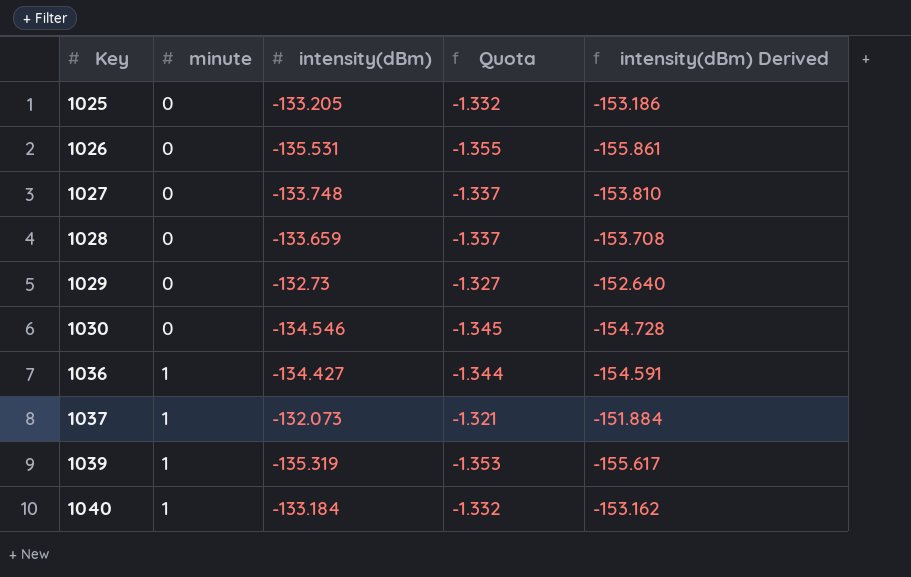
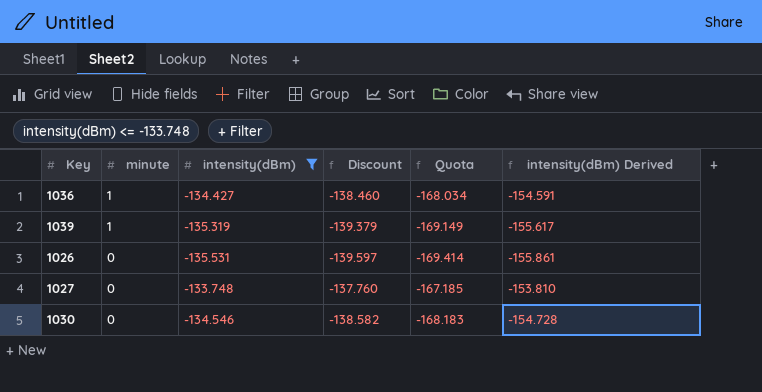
filter: none -> intensity(dBm) <= -133.748
row order: Key ascending -> minute descending
column Discount | formula: none -> [intensity(dBm)] * 1.03
column Quota | formula: [intensity(dBm)] * 0.01 -> [intensity(dBm)] * 1.25

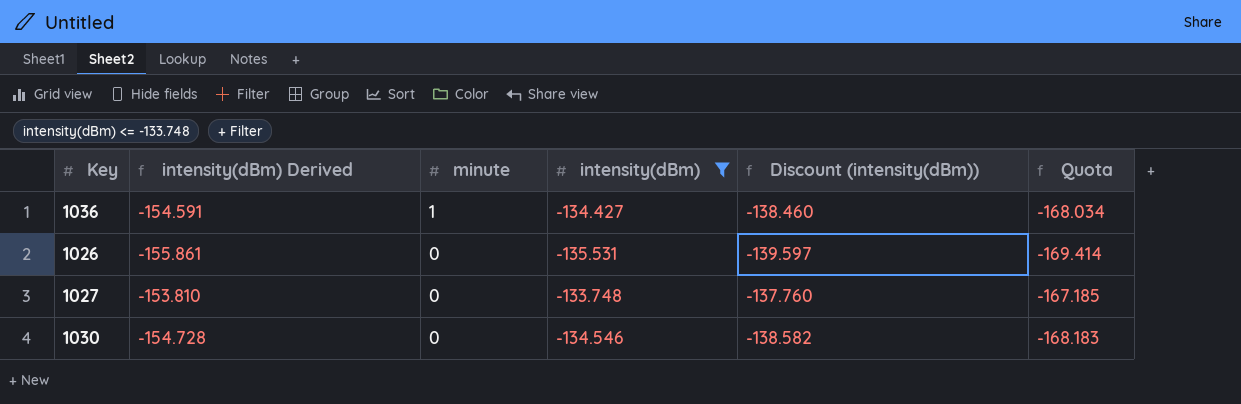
column intensity(dBm) Derived | position: 6 -> 2
column name: Discount -> Discount (intensity(dBm))
row 1039: 1 | -135.319 | -139.379 | -169.149 | -155.617 -> none

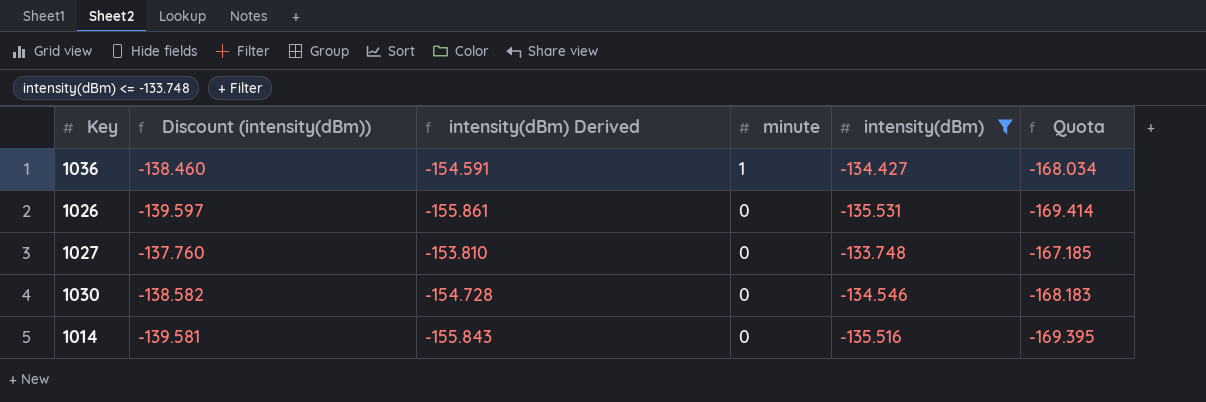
column Discount (intensity(dBm)) | position: 5 -> 2
row 1014: none -> -139.581 | -155.843 | 0 | -135.516 | -169.395

